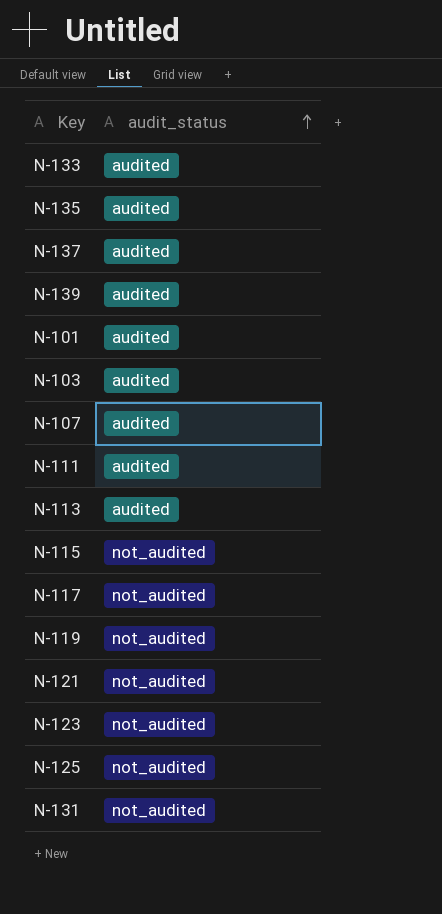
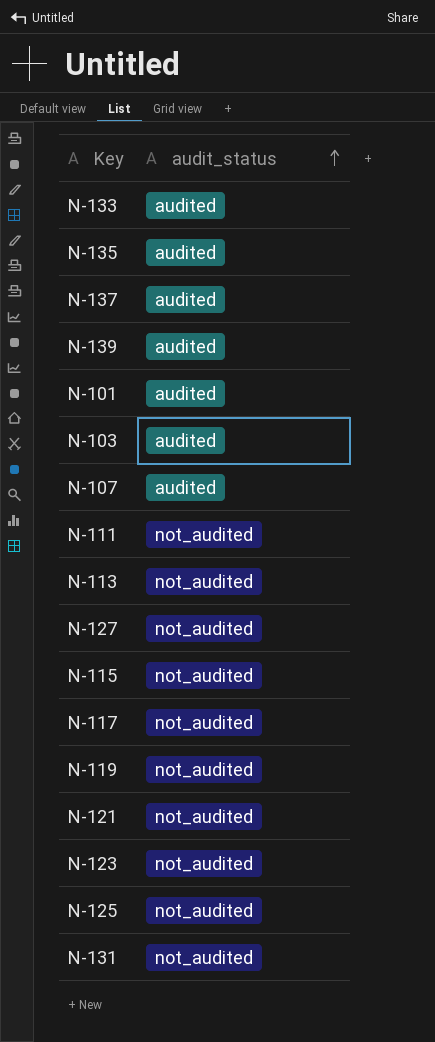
N-111 | audit_status: audited -> not_audited
N-113 | audit_status: audited -> not_audited
row N-127: none -> not_audited

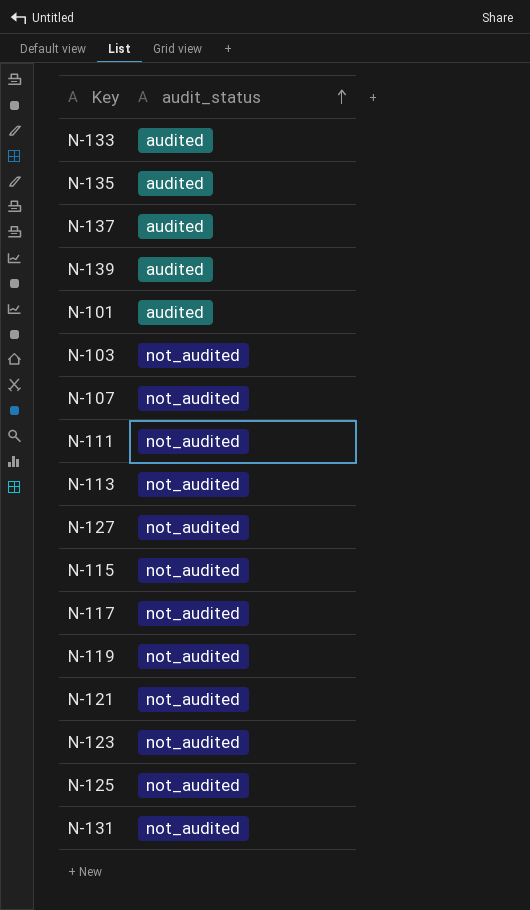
N-103 | audit_status: audited -> not_audited
N-107 | audit_status: audited -> not_audited

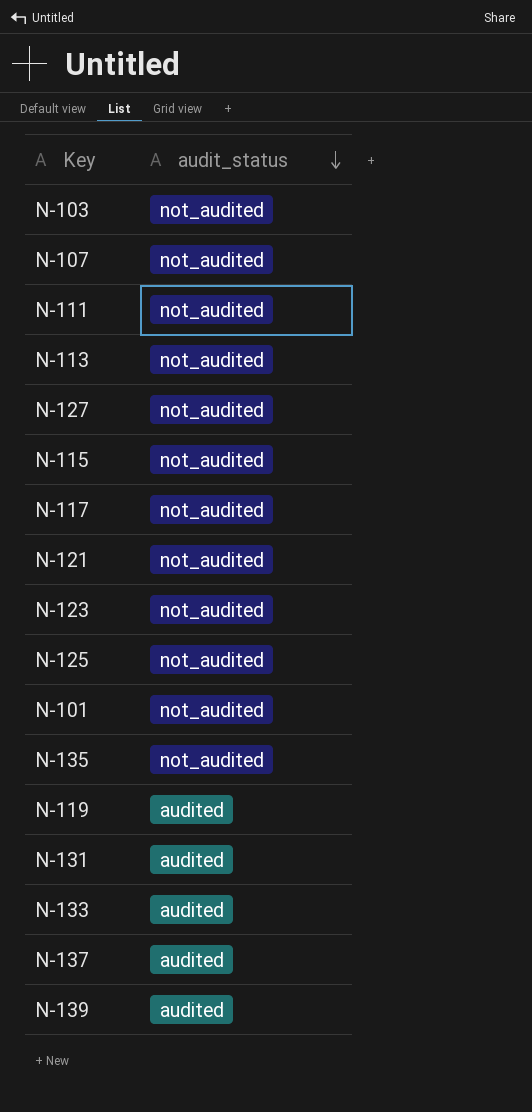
row order: audit_status ascending -> audit_status descending
N-101 | audit_status: audited -> not_audited
N-135 | audit_status: audited -> not_audited
N-119 | audit_status: not_audited -> audited
N-131 | audit_status: not_audited -> audited

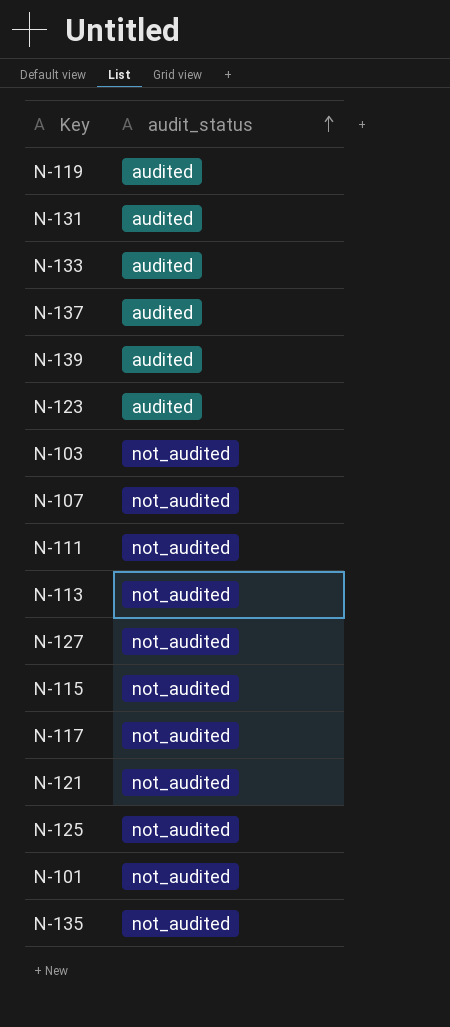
row order: audit_status descending -> audit_status ascending
N-123 | audit_status: not_audited -> audited

